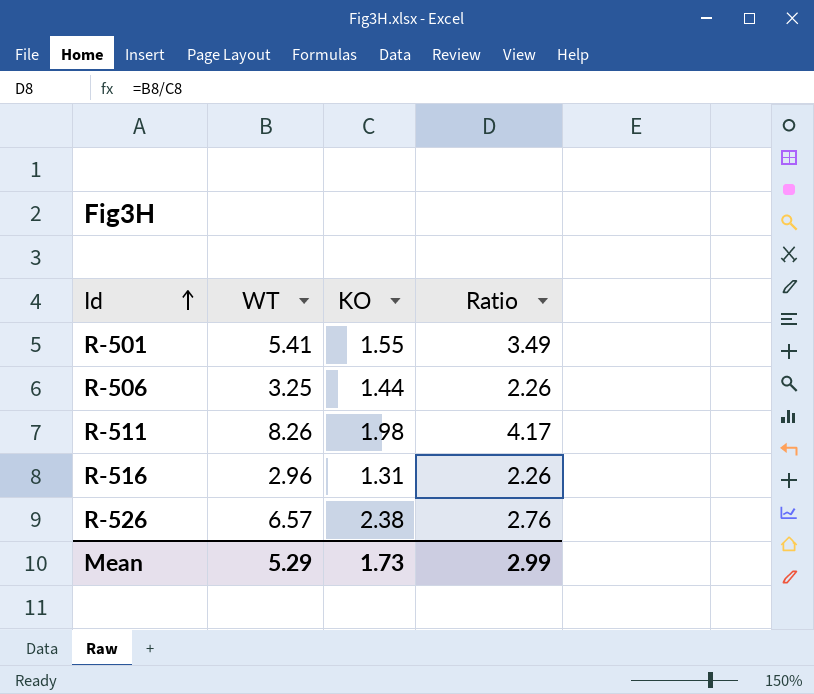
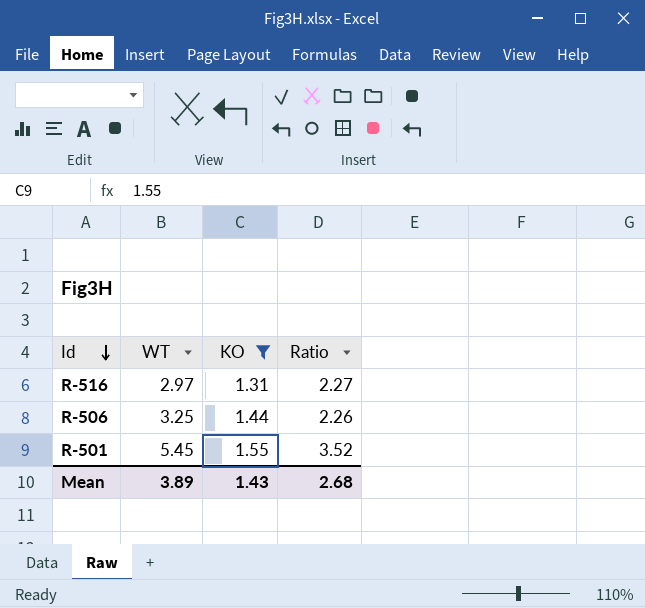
filter: none -> KO <= 1.55
row order: Id ascending -> Id descending
R-516 | WT: 2.96 -> 2.97
R-516 | Ratio: 2.26 -> 2.27
R-501 | WT: 5.41 -> 5.45
R-501 | Ratio: 3.49 -> 3.52
Mean | WT: 5.29 -> 3.89
Mean | KO: 1.73 -> 1.43
Mean | Ratio: 2.99 -> 2.68

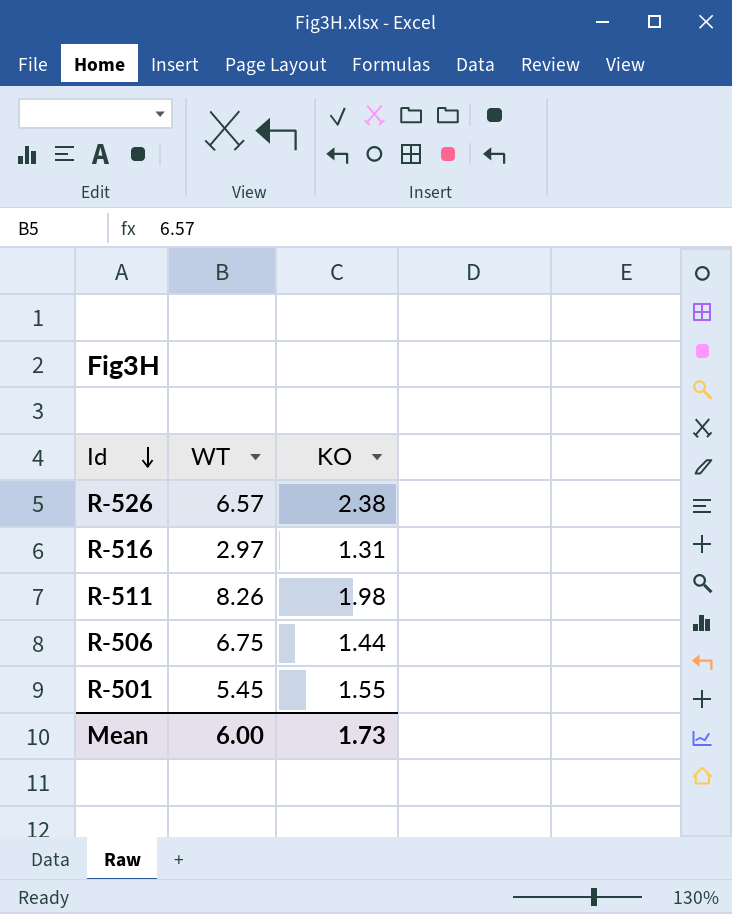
filter: KO <= 1.55 -> none
column Ratio | formula: [WT] / [KO] -> none
R-506 | WT: 3.25 -> 6.75
Mean | WT: 3.89 -> 6.00
Mean | KO: 1.43 -> 1.73

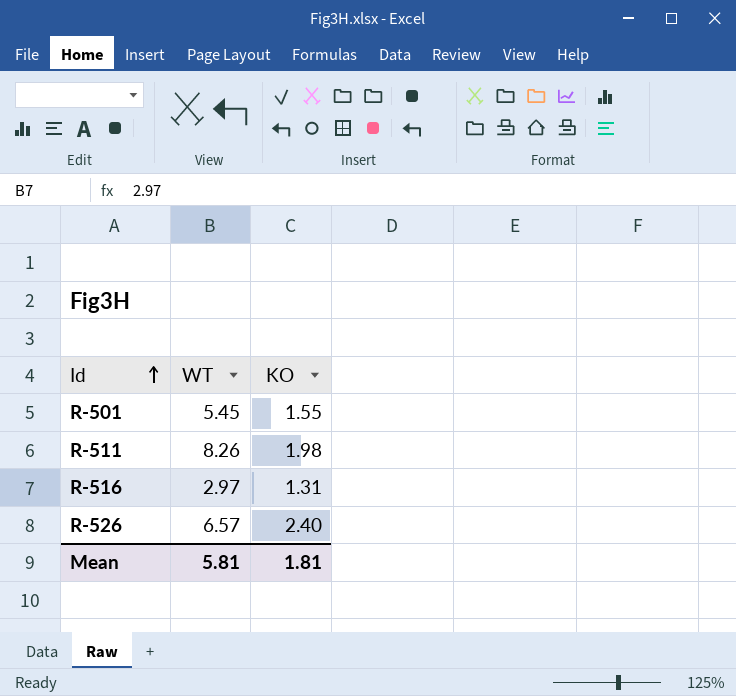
row order: Id descending -> Id ascending
row R-506: 6.75 | 1.44 -> none
R-526 | KO: 2.38 -> 2.40
Mean | WT: 6.00 -> 5.81
Mean | KO: 1.73 -> 1.81

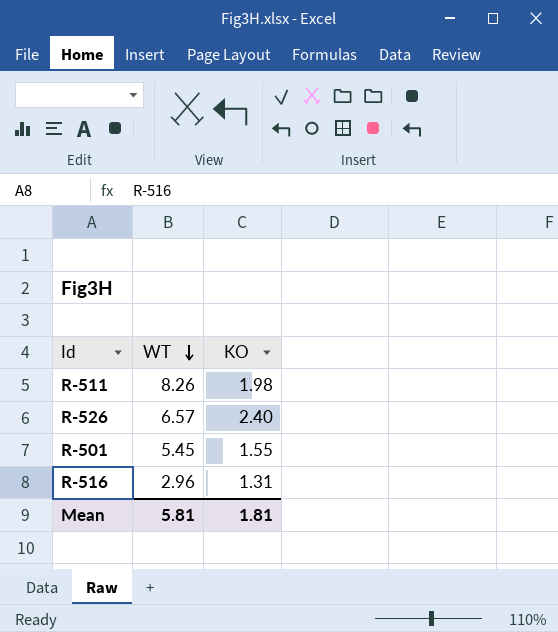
row order: Id ascending -> WT descending
R-516 | WT: 2.97 -> 2.96

